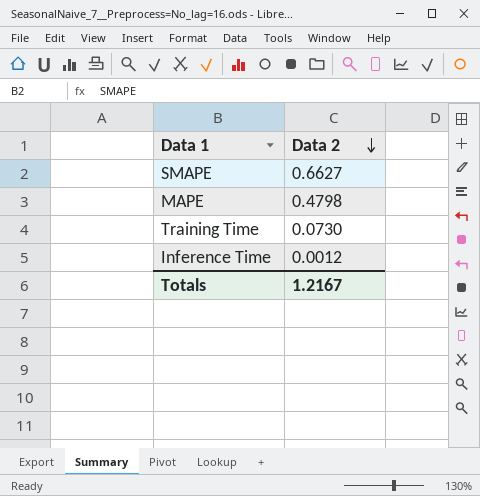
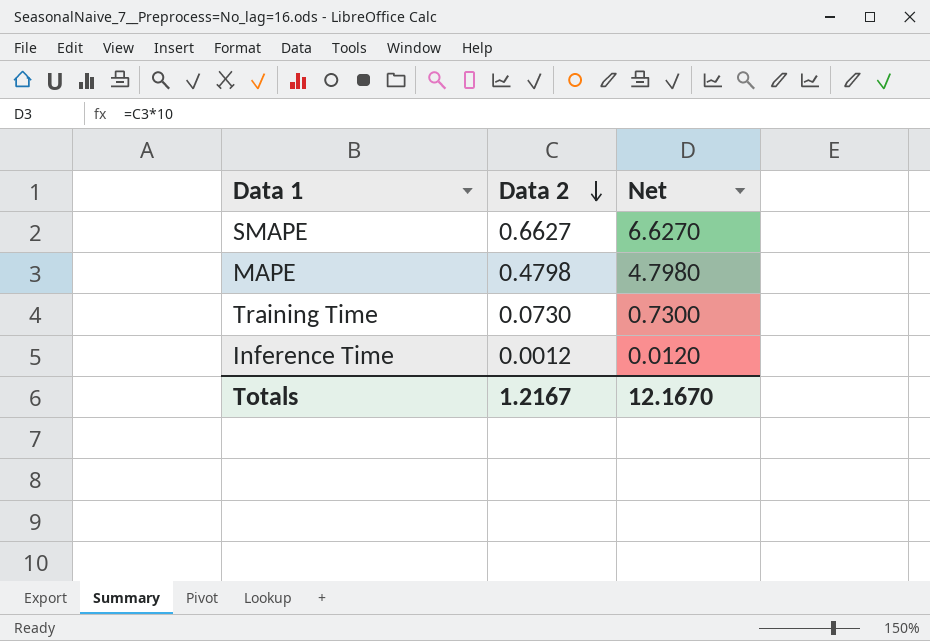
column Net | formula: none -> [Data 2] * 10

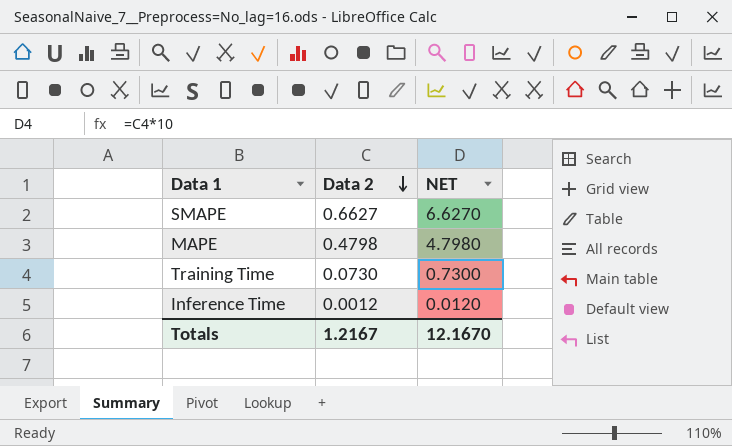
column name: Net -> NET

